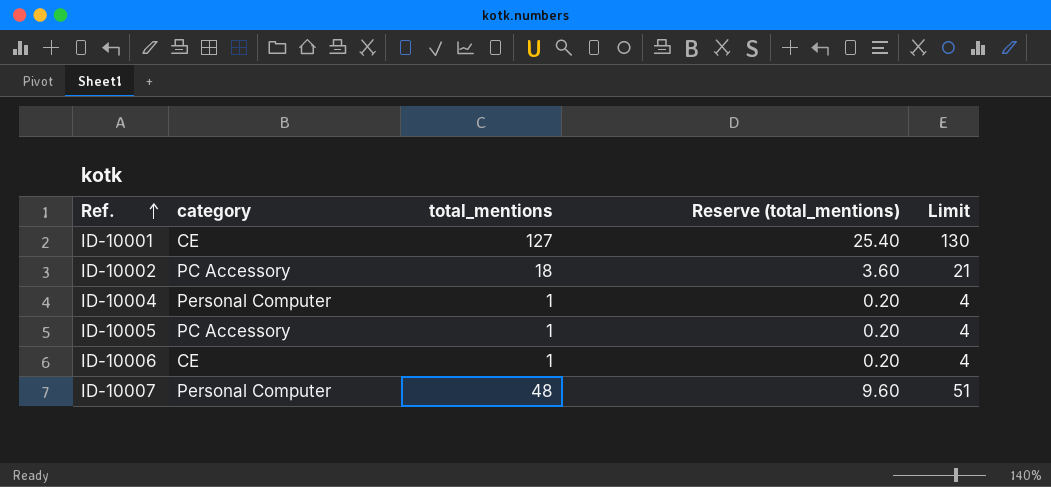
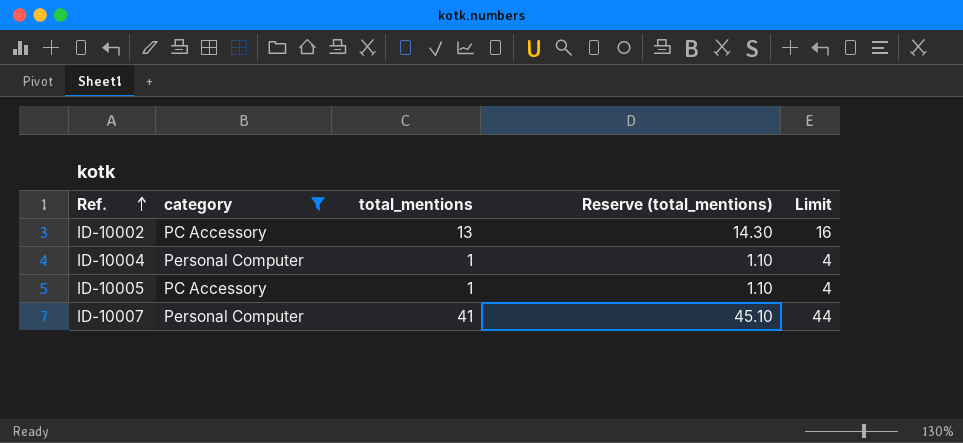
filter: none -> category != CE
column Reserve (total_mentions) | formula: [total_mentions] * 0.2 -> [total_mentions] * 1.1
ID-10002 | total_mentions: 18 -> 13
ID-10002 | Limit: 21 -> 16
ID-10007 | total_mentions: 48 -> 41
ID-10007 | Limit: 51 -> 44

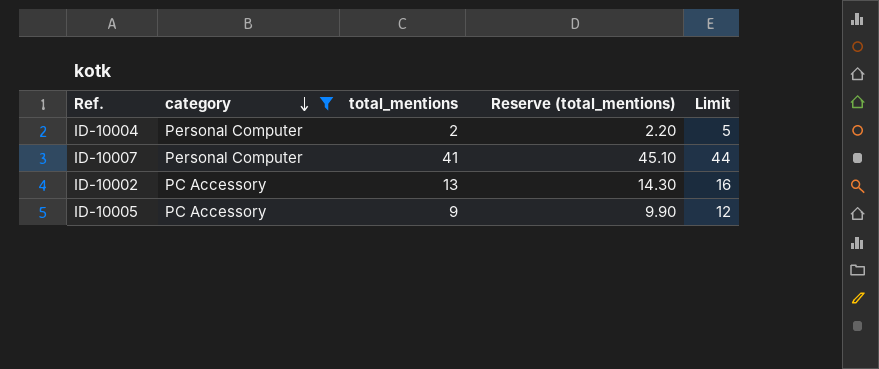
row order: Ref. ascending -> category descending
ID-10004 | total_mentions: 1 -> 2
ID-10004 | Reserve (total_mentions): 1.10 -> 2.20
ID-10004 | Limit: 4 -> 5
ID-10005 | total_mentions: 1 -> 9
ID-10005 | Reserve (total_mentions): 1.10 -> 9.90
ID-10005 | Limit: 4 -> 12

